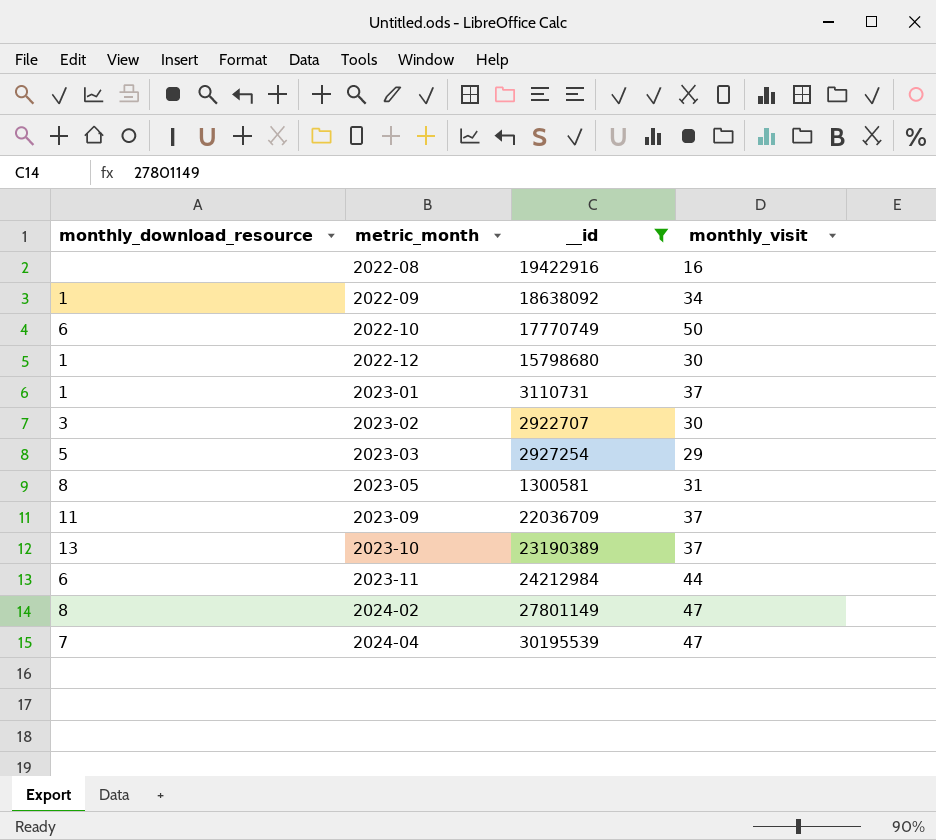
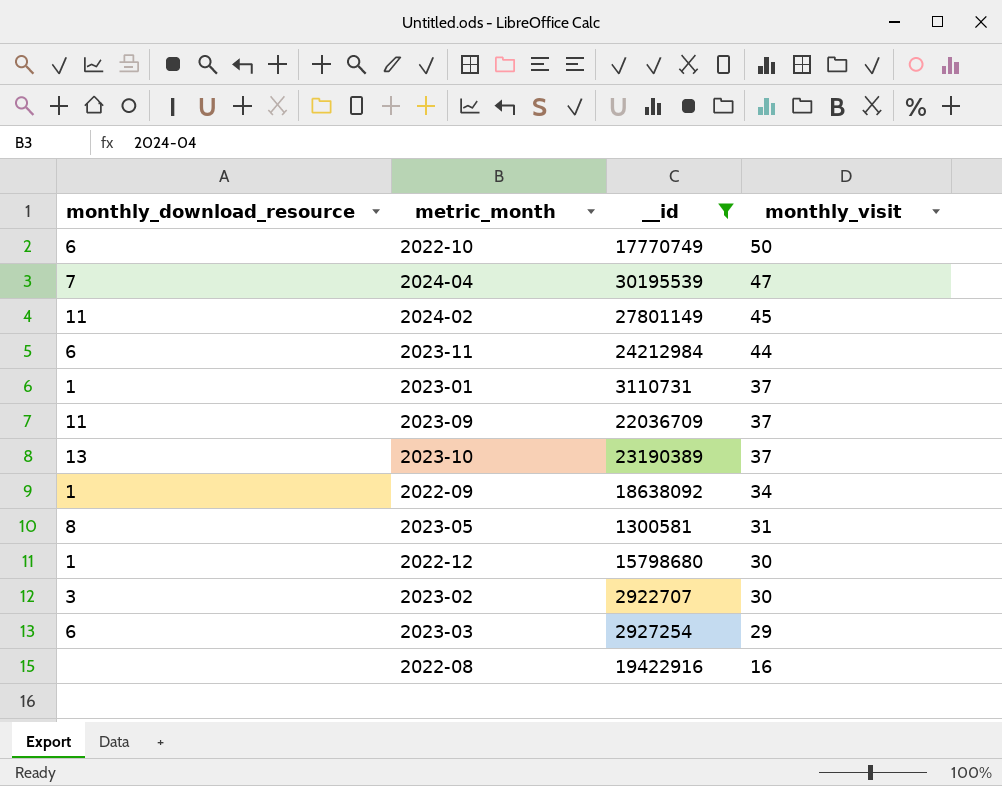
row order: metric_month ascending -> monthly_visit descending
2024-02 | monthly_download_resource: 8 -> 11
2024-02 | monthly_visit: 47 -> 45
2023-03 | monthly_download_resource: 5 -> 6

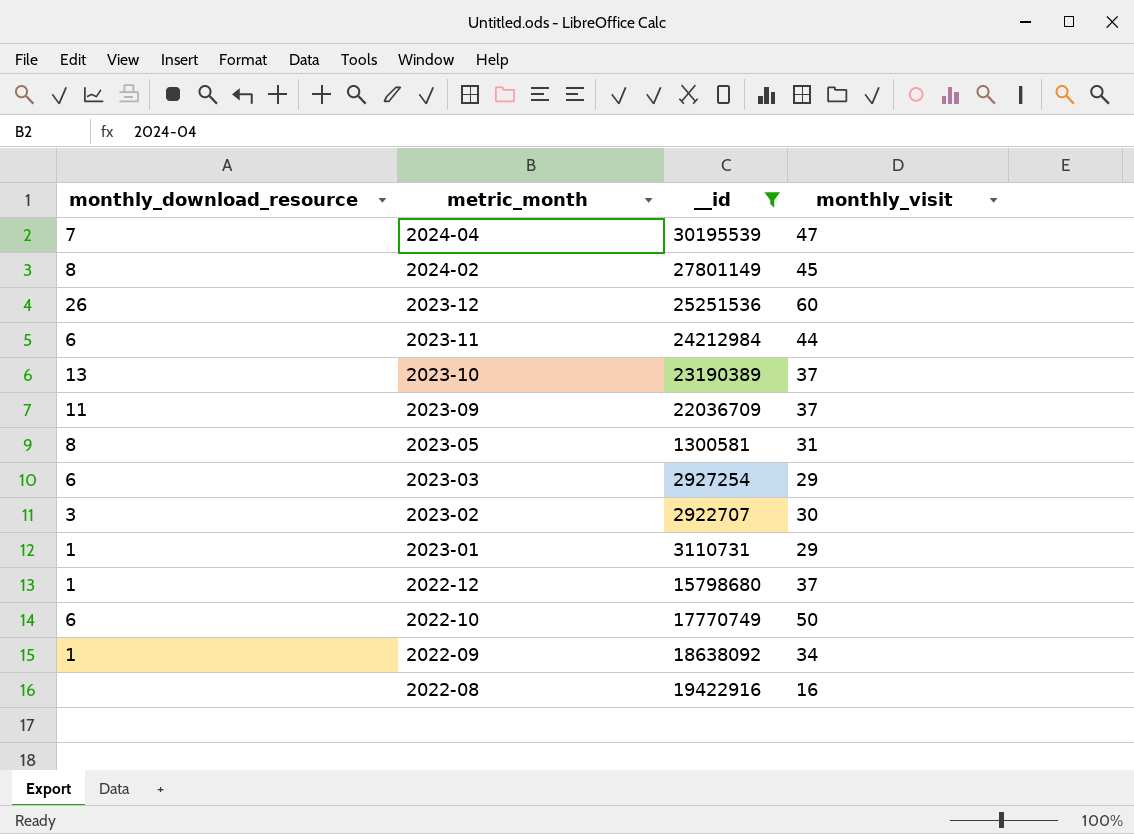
row order: monthly_visit descending -> metric_month descending
2024-02 | monthly_download_resource: 11 -> 8
row 2023-12: none -> 26 | 25251536 | 60
2023-01 | monthly_visit: 37 -> 29
2022-12 | monthly_visit: 30 -> 37

